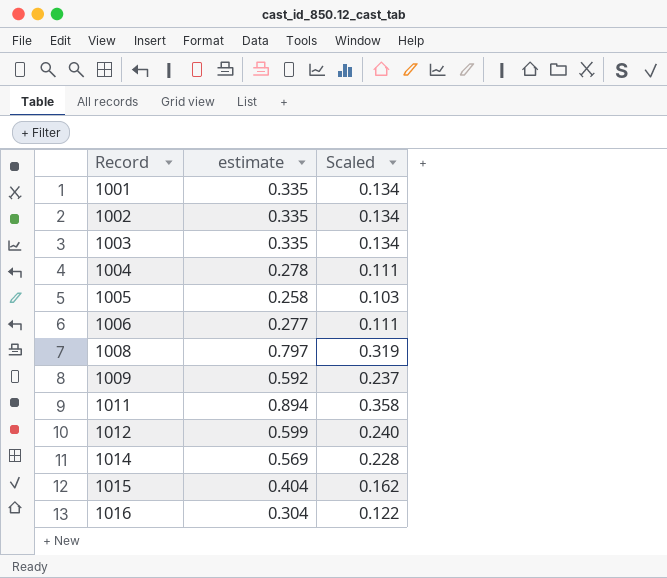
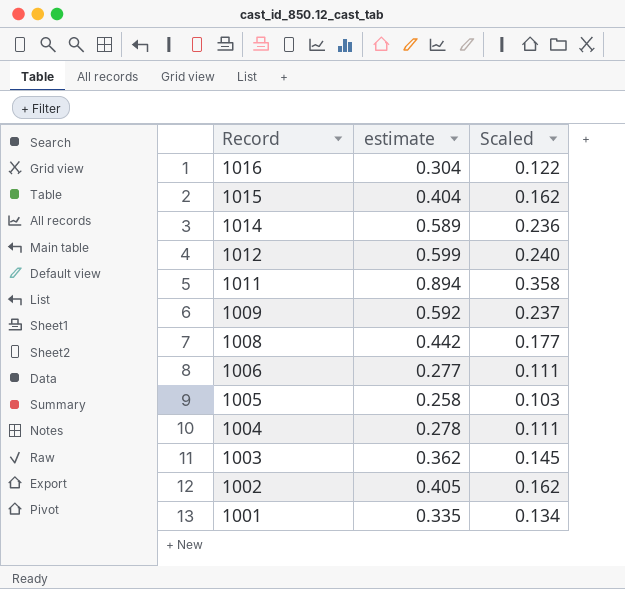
row order: Record ascending -> Record descending
1014 | estimate: 0.569 -> 0.589
1014 | Scaled: 0.228 -> 0.236
1008 | estimate: 0.797 -> 0.442
1008 | Scaled: 0.319 -> 0.177
1003 | estimate: 0.335 -> 0.362
1003 | Scaled: 0.134 -> 0.145
1002 | estimate: 0.335 -> 0.405
1002 | Scaled: 0.134 -> 0.162

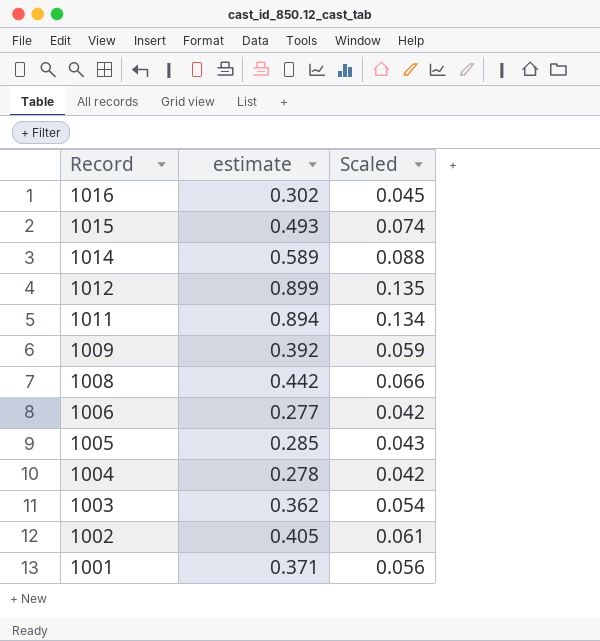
column Scaled | formula: [estimate] * 0.4 -> [estimate] * 0.15
1016 | estimate: 0.304 -> 0.302
1015 | estimate: 0.404 -> 0.493
1012 | estimate: 0.599 -> 0.899
1009 | estimate: 0.592 -> 0.392
1005 | estimate: 0.258 -> 0.285
1001 | estimate: 0.335 -> 0.371

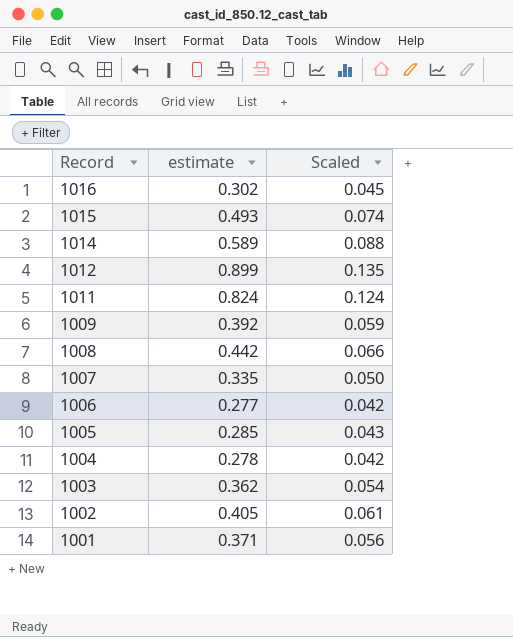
1011 | estimate: 0.894 -> 0.824
1011 | Scaled: 0.134 -> 0.124
row 1007: none -> 0.335 | 0.050

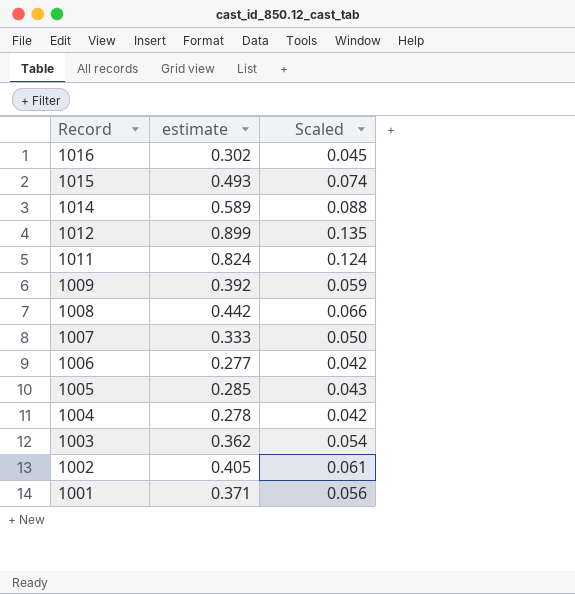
1007 | estimate: 0.335 -> 0.333

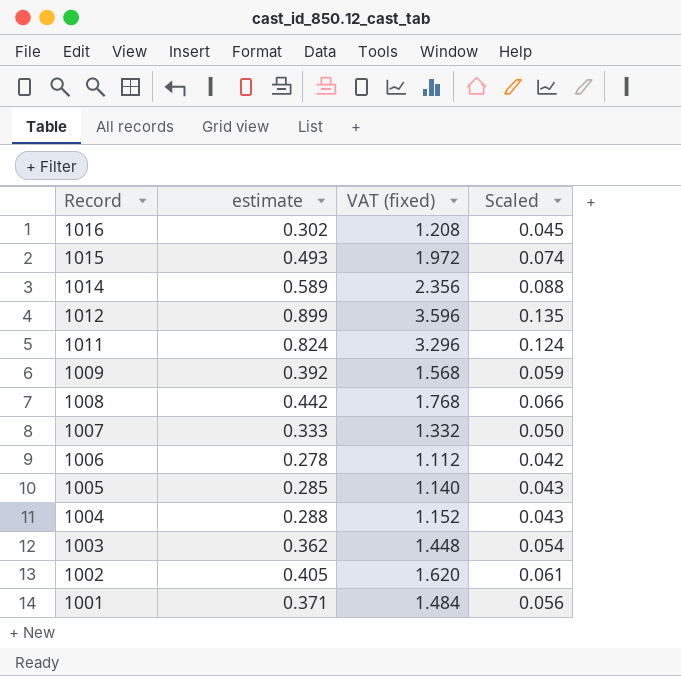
column VAT (fixed) | formula: none -> [estimate] * 4
1006 | estimate: 0.277 -> 0.278
1004 | estimate: 0.278 -> 0.288
1004 | Scaled: 0.042 -> 0.043

